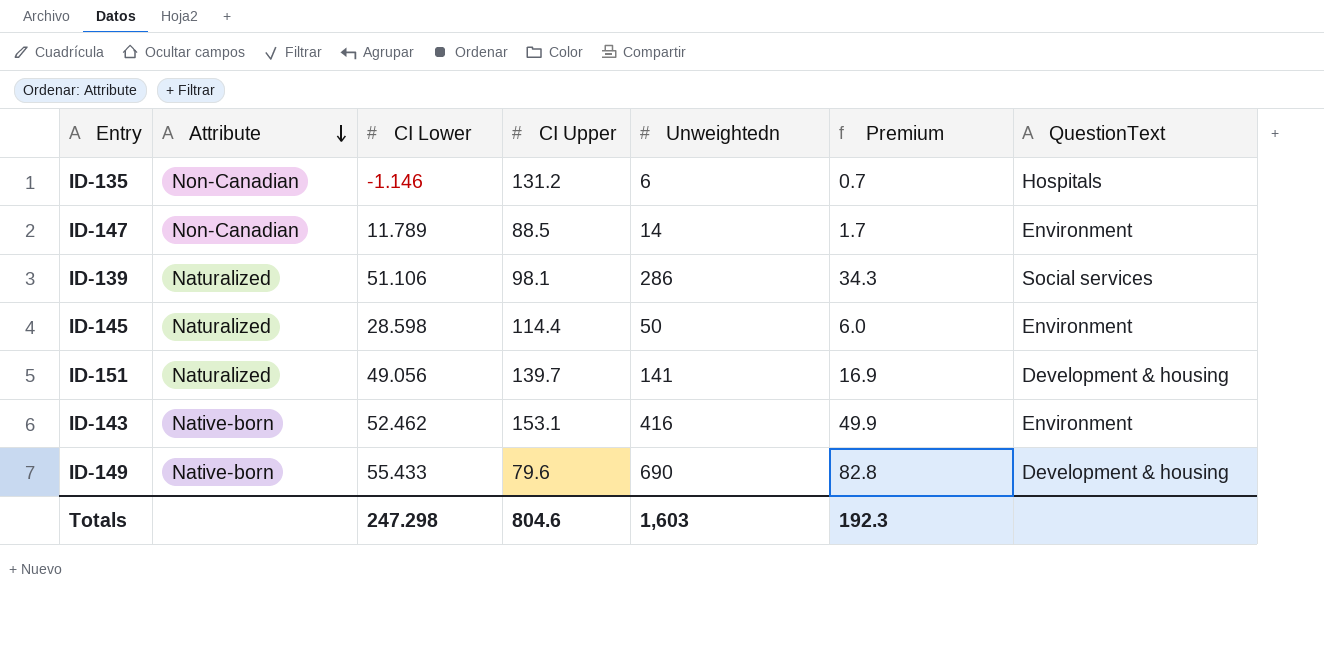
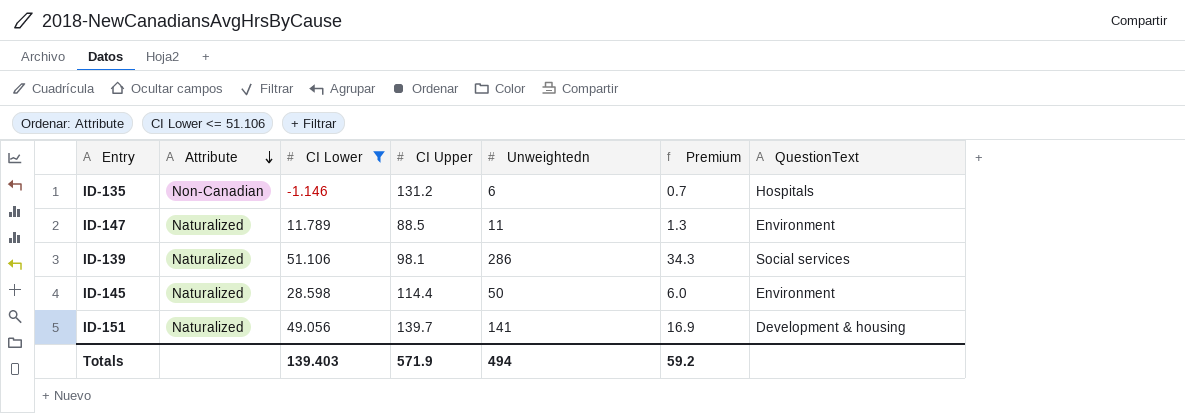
filter: none -> CI Lower <= 51.106
ID-147 | Attribute: Non-Canadian -> Naturalized
ID-147 | Unweightedn: 14 -> 11
ID-147 | Premium: 1.7 -> 1.3
Totals | CI Lower: 247.298 -> 139.403
Totals | CI Upper: 804.6 -> 571.9
Totals | Unweightedn: 1,603 -> 494
Totals | Premium: 192.3 -> 59.2

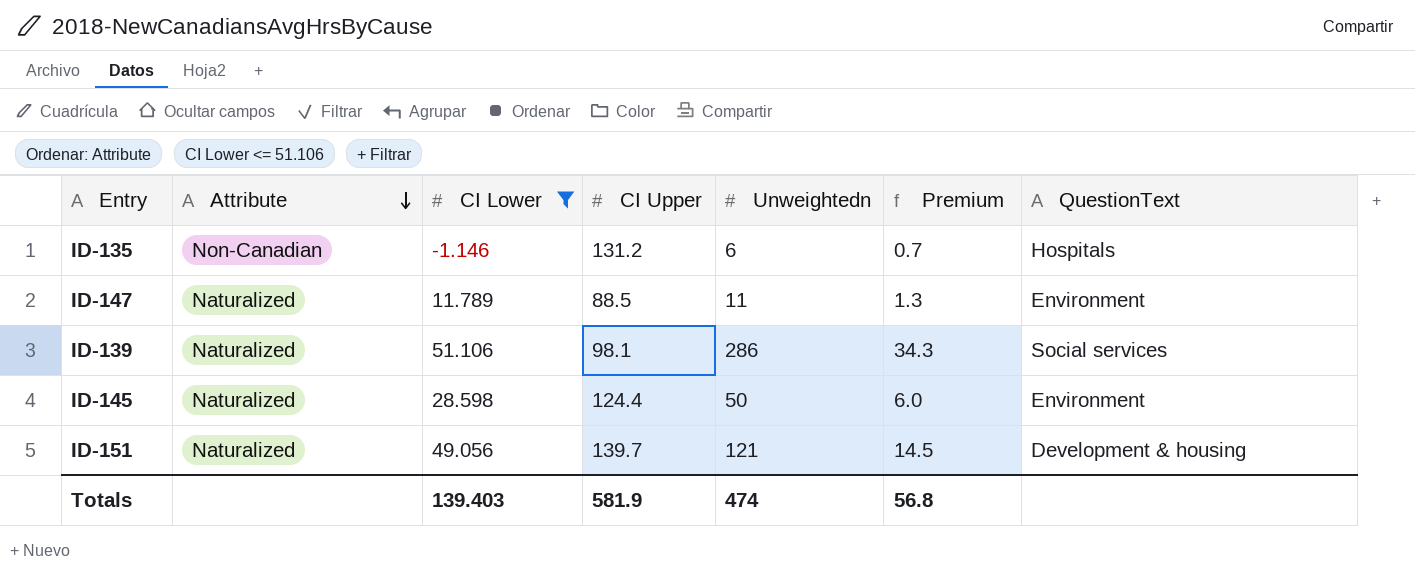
ID-145 | CI Upper: 114.4 -> 124.4
ID-151 | Unweightedn: 141 -> 121
ID-151 | Premium: 16.9 -> 14.5
Totals | CI Upper: 571.9 -> 581.9
Totals | Unweightedn: 494 -> 474
Totals | Premium: 59.2 -> 56.8

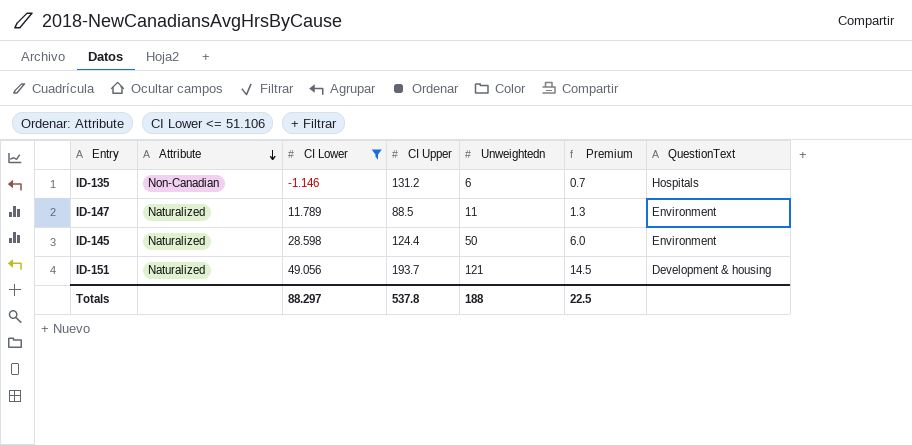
row ID-139: Naturalized | 51.106 | 98.1 | 286 | 34.3 | Social services -> none
ID-151 | CI Upper: 139.7 -> 193.7
Totals | CI Lower: 139.403 -> 88.297
Totals | CI Upper: 581.9 -> 537.8
Totals | Unweightedn: 474 -> 188
Totals | Premium: 56.8 -> 22.5

